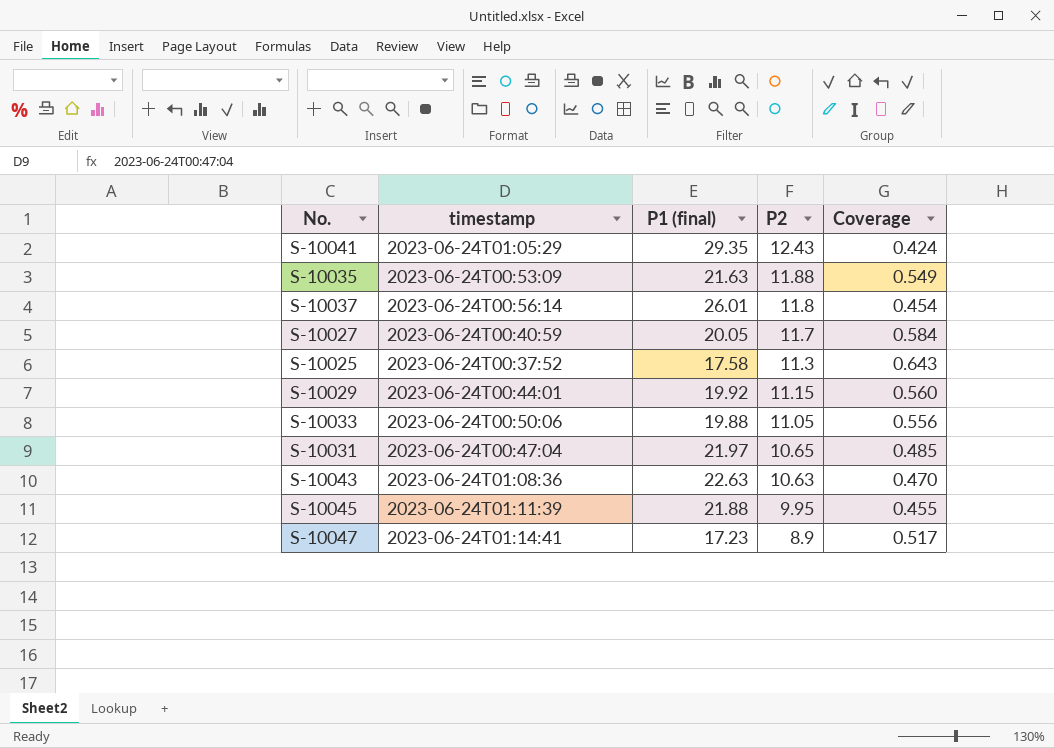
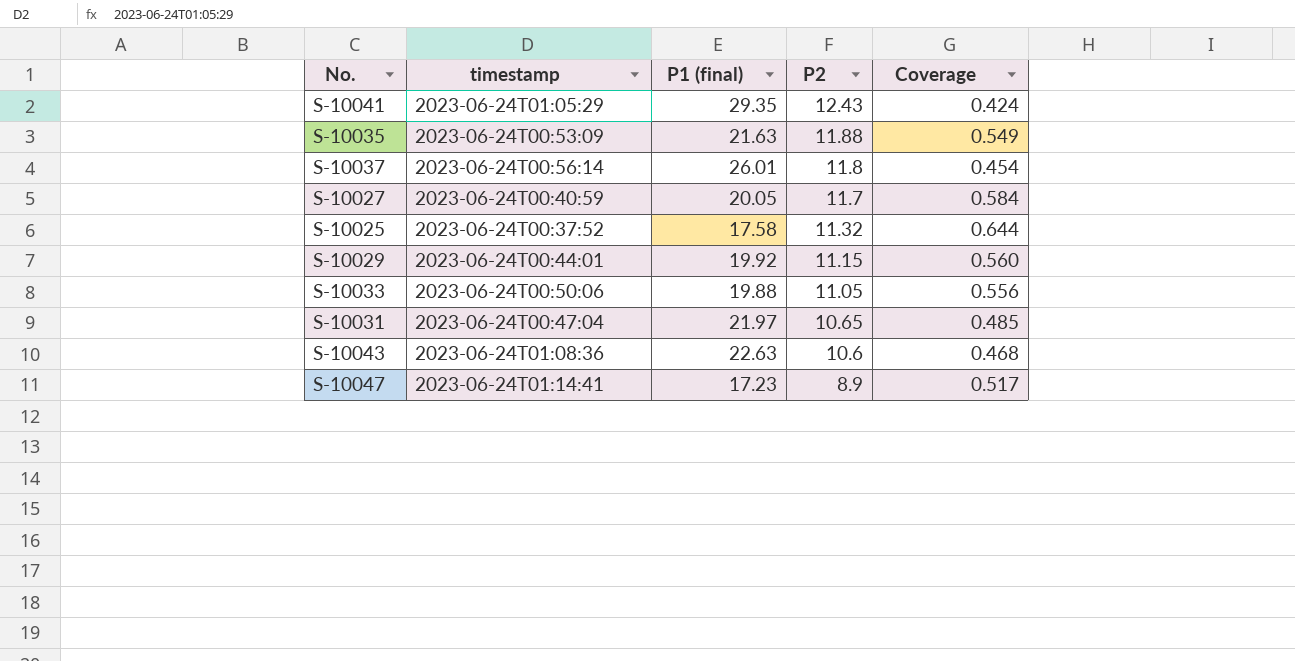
row S-10045: 2023-06-24T01:11:39 | 21.88 | 9.95 | 0.455 -> none
S-10025 | P2: 11.3 -> 11.32
S-10025 | Coverage: 0.643 -> 0.644
S-10043 | P2: 10.63 -> 10.6
S-10043 | Coverage: 0.470 -> 0.468

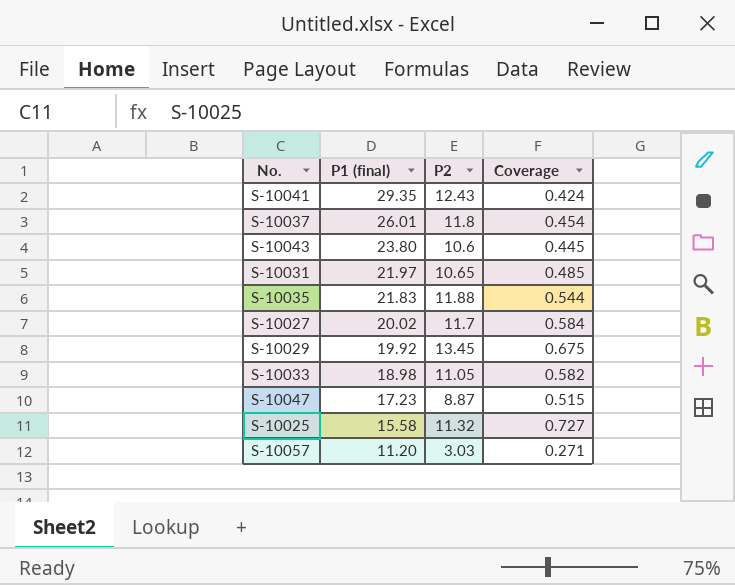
row order: P2 descending -> P1 (final) descending
column timestamp | position: 2 -> none
S-10043 | P1 (final): 22.63 -> 23.80
S-10043 | Coverage: 0.468 -> 0.445
S-10035 | P1 (final): 21.63 -> 21.83
S-10035 | Coverage: 0.549 -> 0.544
S-10027 | P1 (final): 20.05 -> 20.02
S-10029 | P2: 11.15 -> 13.45
S-10029 | Coverage: 0.560 -> 0.675
S-10033 | P1 (final): 19.88 -> 18.98
S-10033 | Coverage: 0.556 -> 0.582
S-10047 | P2: 8.9 -> 8.87
S-10047 | Coverage: 0.517 -> 0.515
S-10025 | P1 (final): 17.58 -> 15.58
S-10025 | Coverage: 0.644 -> 0.727
row S-10057: none -> 11.20 | 3.03 | 0.271

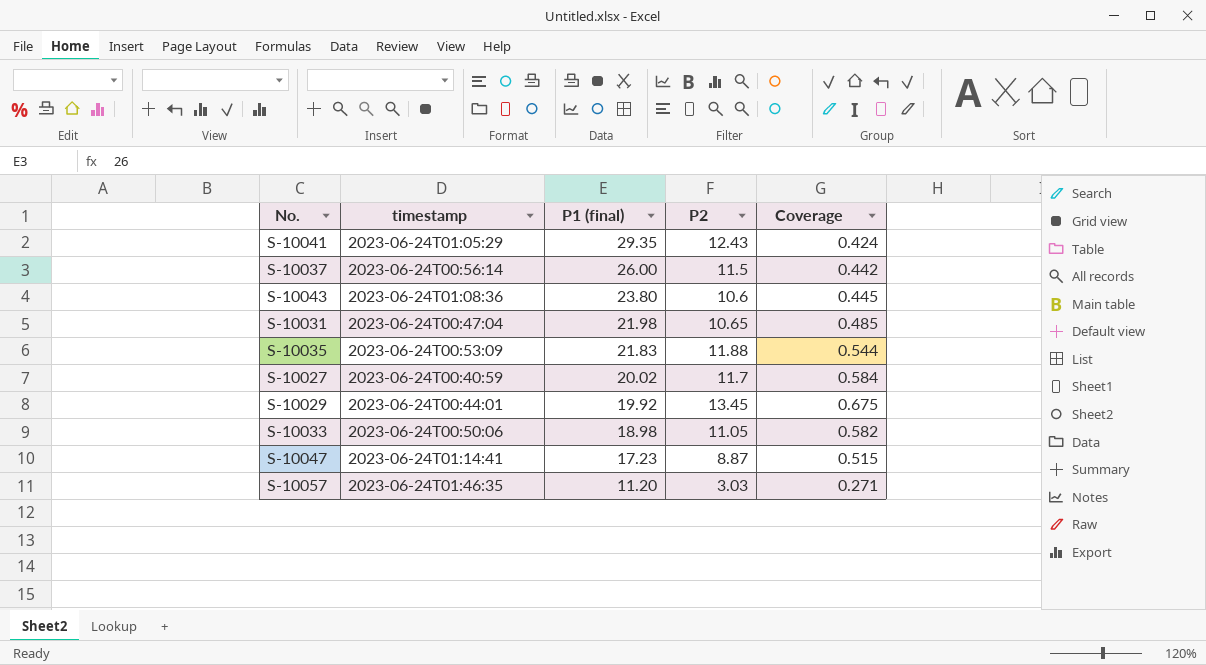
column timestamp | position: none -> 2
row S-10025: 15.58 | 11.32 | 0.727 -> none
S-10037 | P1 (final): 26.01 -> 26.00
S-10037 | P2: 11.8 -> 11.5
S-10037 | Coverage: 0.454 -> 0.442
S-10031 | P1 (final): 21.97 -> 21.98

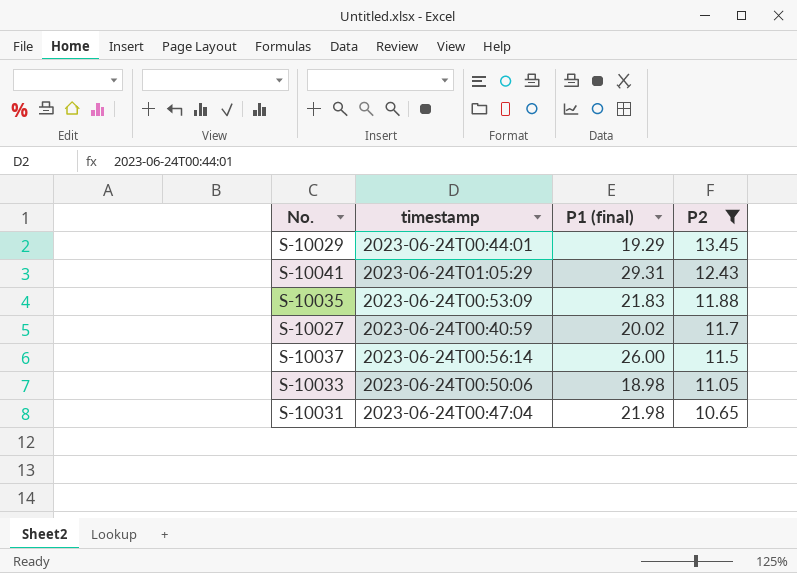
filter: none -> P2 >= 10.65
row order: P1 (final) descending -> P2 descending
column Coverage | formula: [P2] / [P1 (final)] -> none
S-10029 | P1 (final): 19.92 -> 19.29
S-10041 | P1 (final): 29.35 -> 29.31

